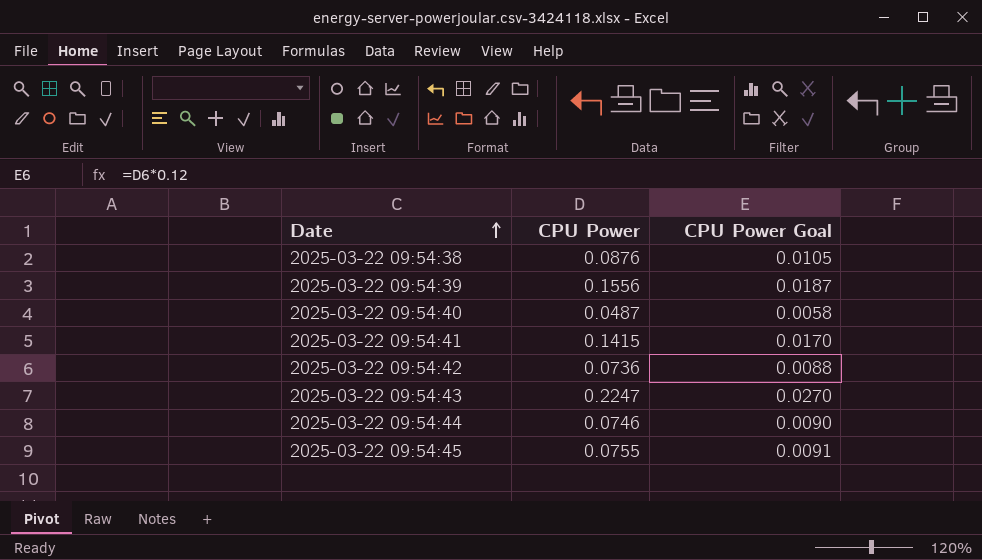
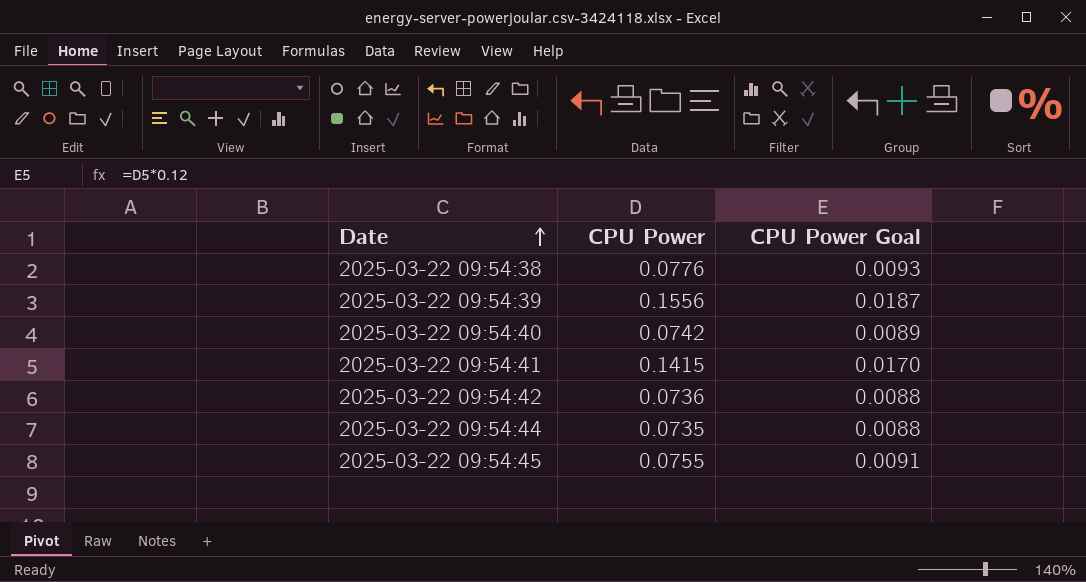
row 2025-03-22 09:54:43: 0.2247 | 0.0270 -> none
2025-03-22 09:54:38 | CPU Power: 0.0876 -> 0.0776
2025-03-22 09:54:38 | CPU Power Goal: 0.0105 -> 0.0093
2025-03-22 09:54:40 | CPU Power: 0.0487 -> 0.0742
2025-03-22 09:54:40 | CPU Power Goal: 0.0058 -> 0.0089
2025-03-22 09:54:44 | CPU Power: 0.0746 -> 0.0735
2025-03-22 09:54:44 | CPU Power Goal: 0.0090 -> 0.0088

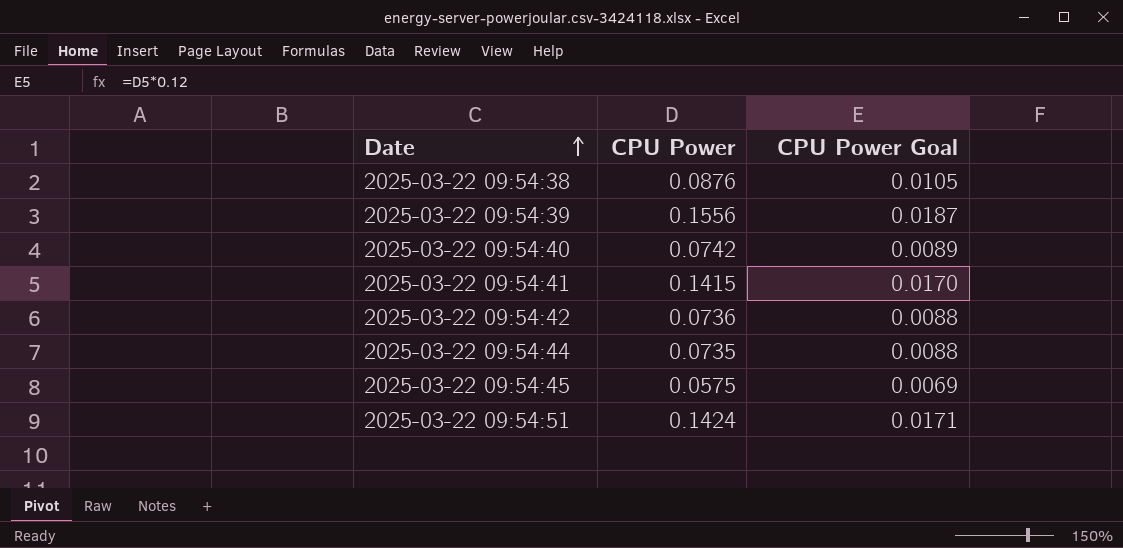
2025-03-22 09:54:38 | CPU Power: 0.0776 -> 0.0876
2025-03-22 09:54:38 | CPU Power Goal: 0.0093 -> 0.0105
2025-03-22 09:54:45 | CPU Power: 0.0755 -> 0.0575
2025-03-22 09:54:45 | CPU Power Goal: 0.0091 -> 0.0069
row 2025-03-22 09:54:51: none -> 0.1424 | 0.0171

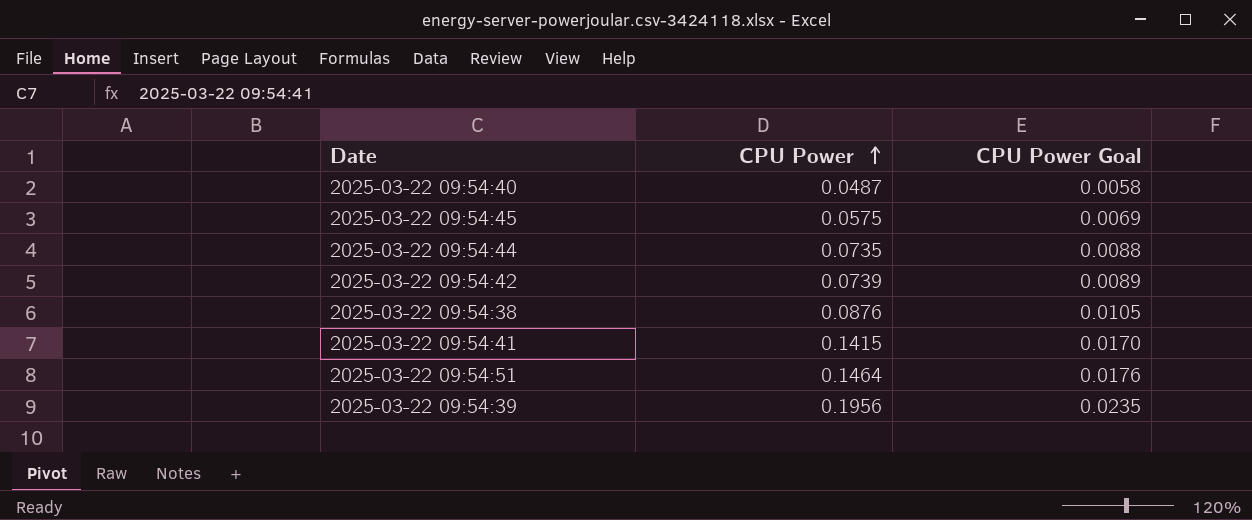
row order: Date ascending -> CPU Power ascending
2025-03-22 09:54:40 | CPU Power: 0.0742 -> 0.0487
2025-03-22 09:54:40 | CPU Power Goal: 0.0089 -> 0.0058
2025-03-22 09:54:42 | CPU Power: 0.0736 -> 0.0739
2025-03-22 09:54:42 | CPU Power Goal: 0.0088 -> 0.0089
2025-03-22 09:54:51 | CPU Power: 0.1424 -> 0.1464
2025-03-22 09:54:51 | CPU Power Goal: 0.0171 -> 0.0176
2025-03-22 09:54:39 | CPU Power: 0.1556 -> 0.1956
2025-03-22 09:54:39 | CPU Power Goal: 0.0187 -> 0.0235

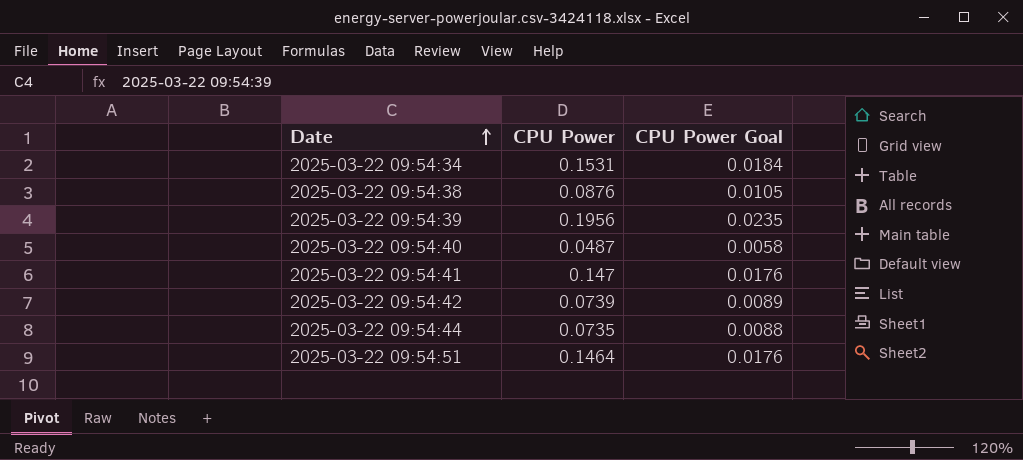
row order: CPU Power ascending -> Date ascending
row 2025-03-22 09:54:45: 0.0575 | 0.0069 -> none
row 2025-03-22 09:54:34: none -> 0.1531 | 0.0184
2025-03-22 09:54:41 | CPU Power: 0.1415 -> 0.147
2025-03-22 09:54:41 | CPU Power Goal: 0.0170 -> 0.0176

